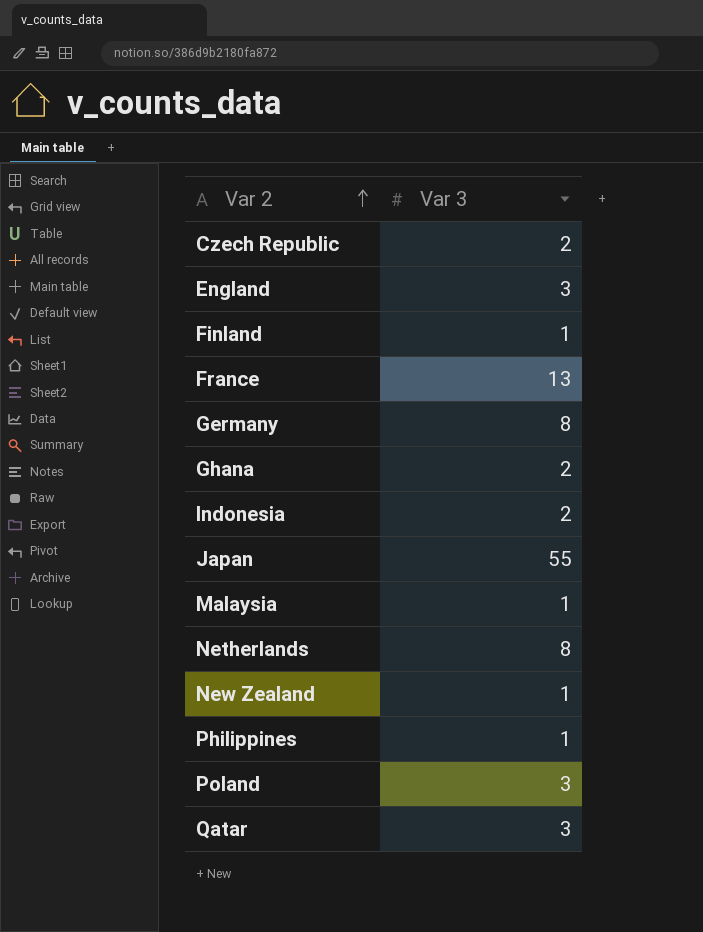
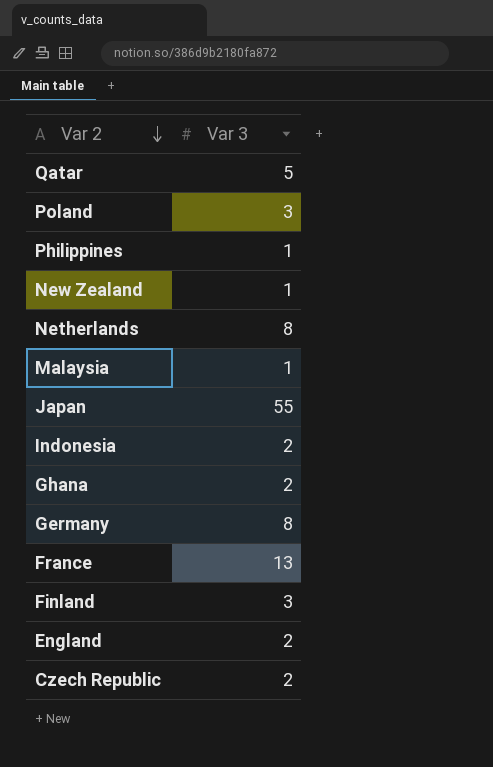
row order: Var 2 ascending -> Var 2 descending
Qatar | Var 3: 3 -> 5
Finland | Var 3: 1 -> 3
England | Var 3: 3 -> 2

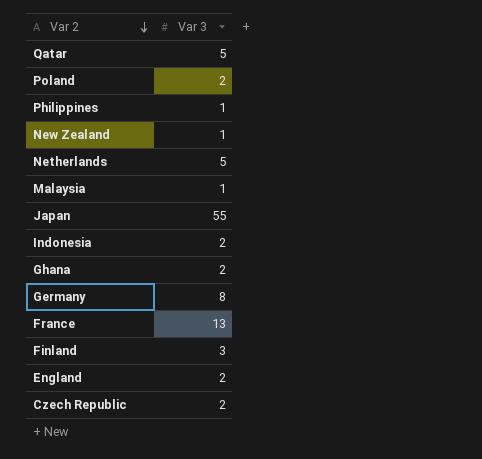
Poland | Var 3: 3 -> 2
Netherlands | Var 3: 8 -> 5

